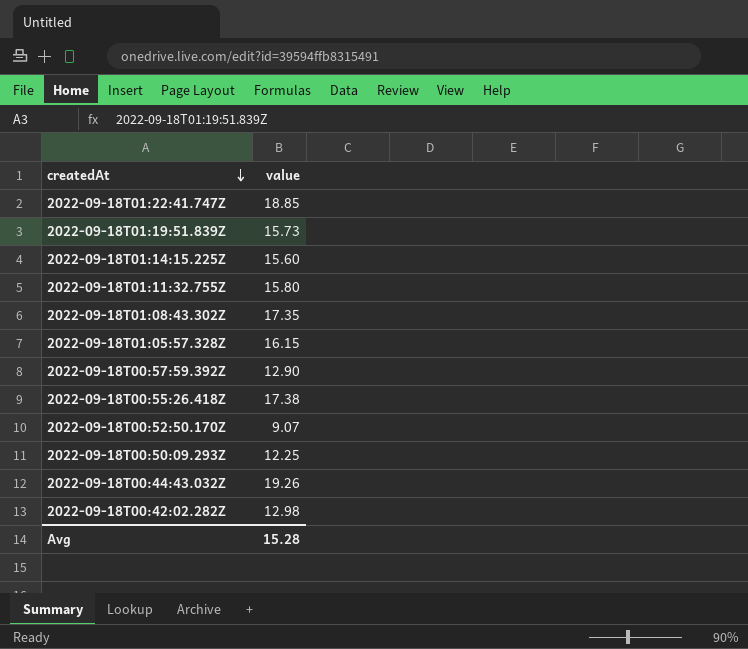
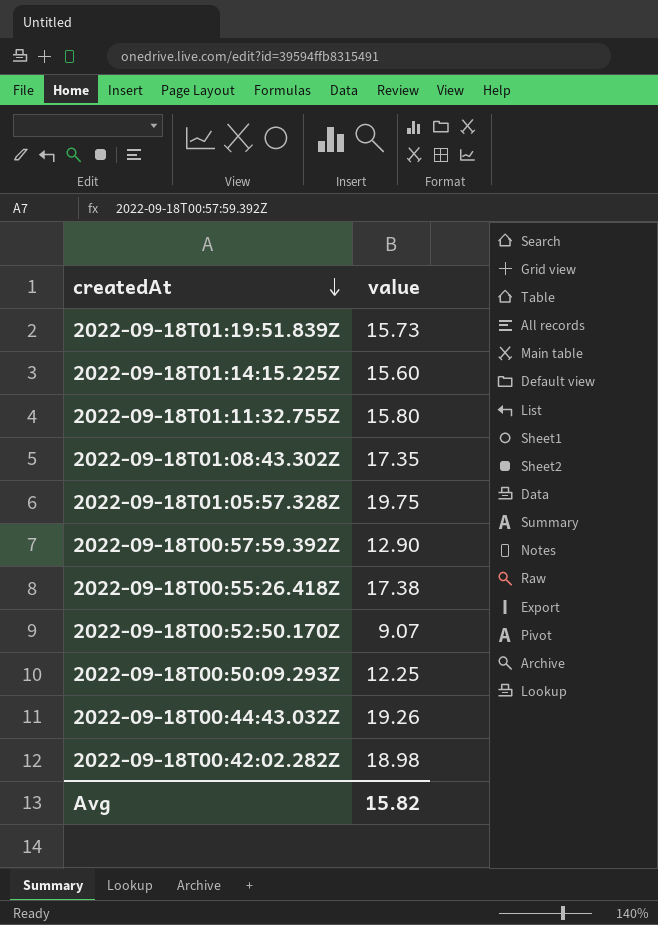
row 2022-09-18T01:22:41.747Z: 18.85 -> none
2022-09-18T01:05:57.328Z | value: 16.15 -> 19.75
2022-09-18T00:42:02.282Z | value: 12.98 -> 18.98
Avg | value: 15.28 -> 15.82

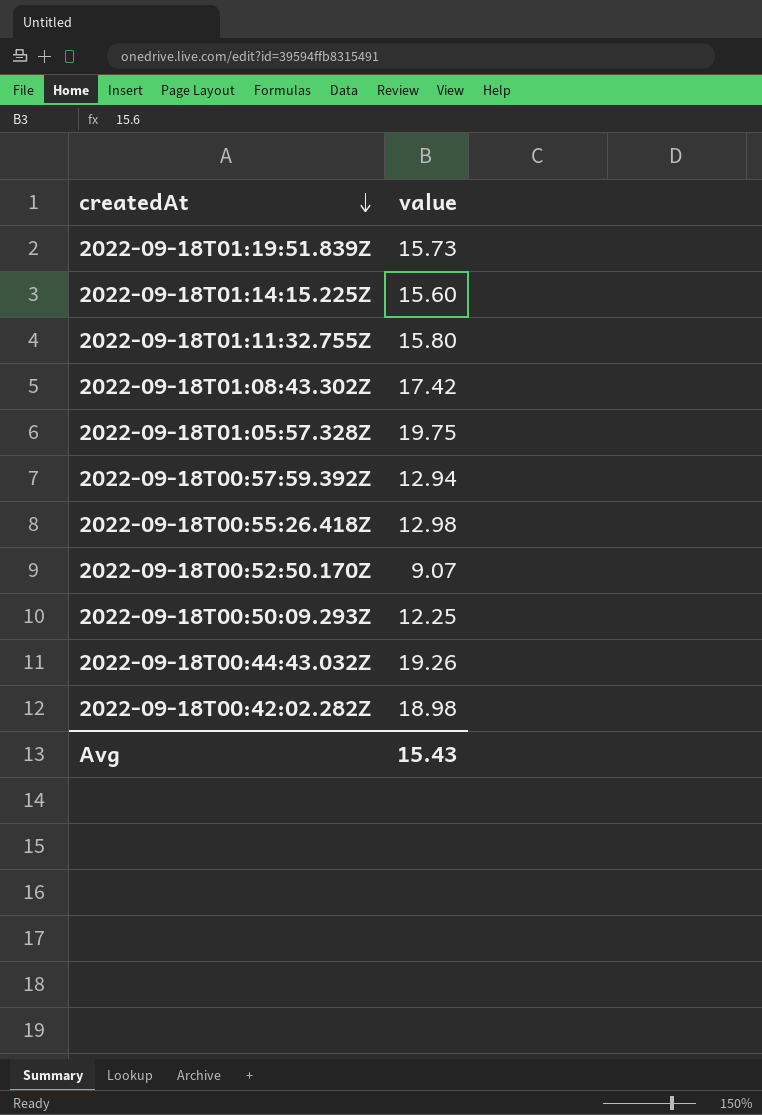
2022-09-18T01:08:43.302Z | value: 17.35 -> 17.42
2022-09-18T00:57:59.392Z | value: 12.90 -> 12.94
2022-09-18T00:55:26.418Z | value: 17.38 -> 12.98
Avg | value: 15.82 -> 15.43

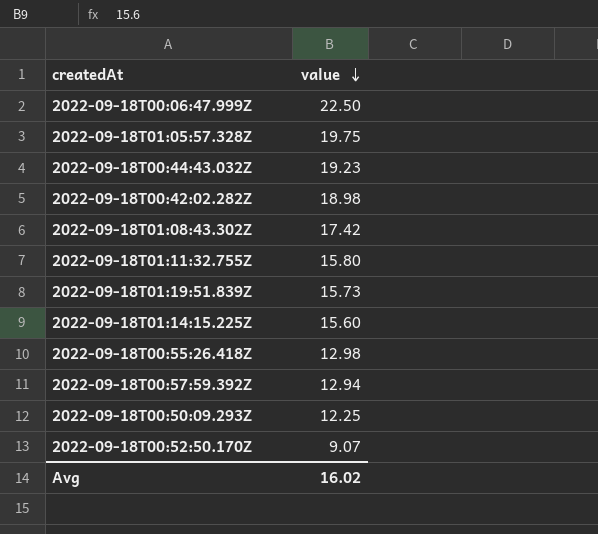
row order: createdAt descending -> value descending
row 2022-09-18T00:06:47.999Z: none -> 22.50
2022-09-18T00:44:43.032Z | value: 19.26 -> 19.23
Avg | value: 15.43 -> 16.02

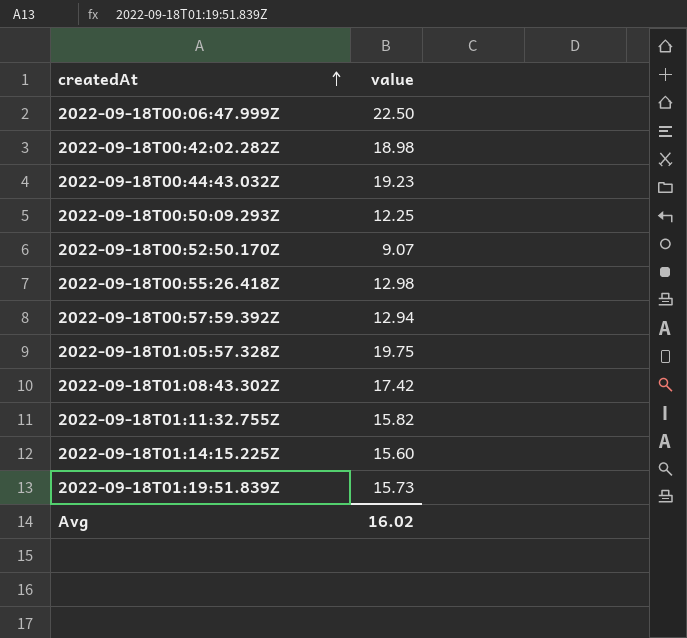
row order: value descending -> createdAt ascending
2022-09-18T01:11:32.755Z | value: 15.80 -> 15.82

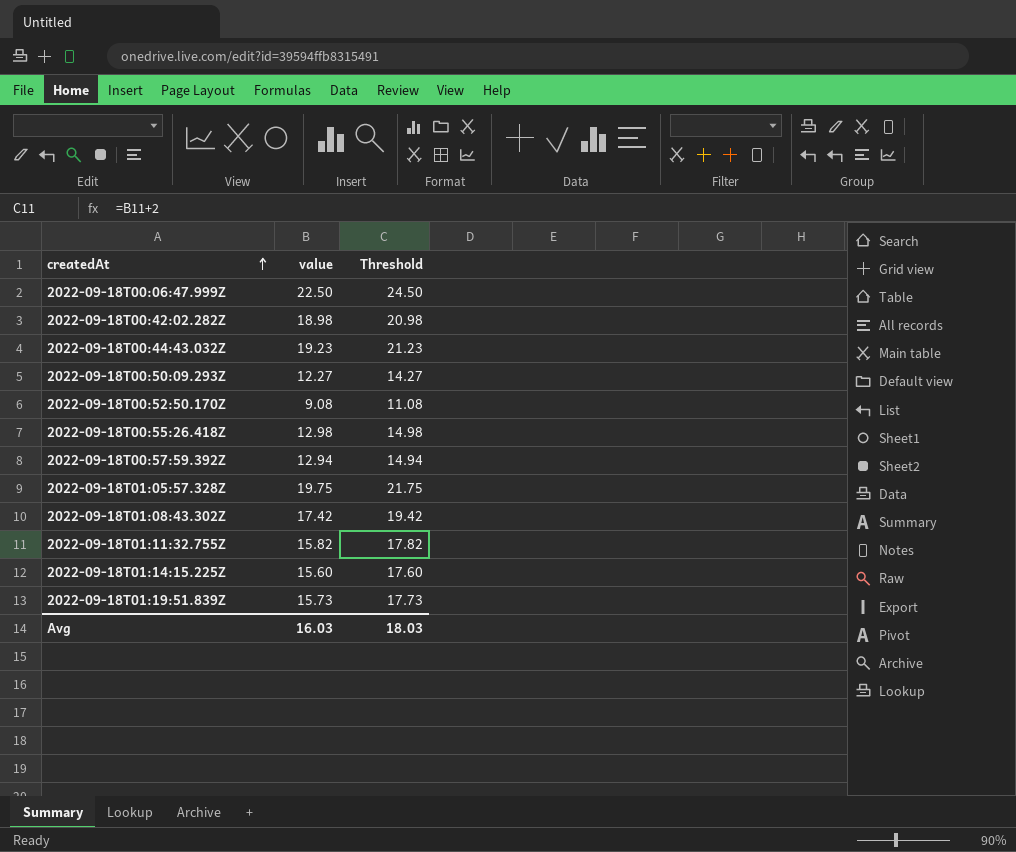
column Threshold | formula: none -> [value] + 2
2022-09-18T00:50:09.293Z | value: 12.25 -> 12.27
2022-09-18T00:52:50.170Z | value: 9.07 -> 9.08
Avg | value: 16.02 -> 16.03

